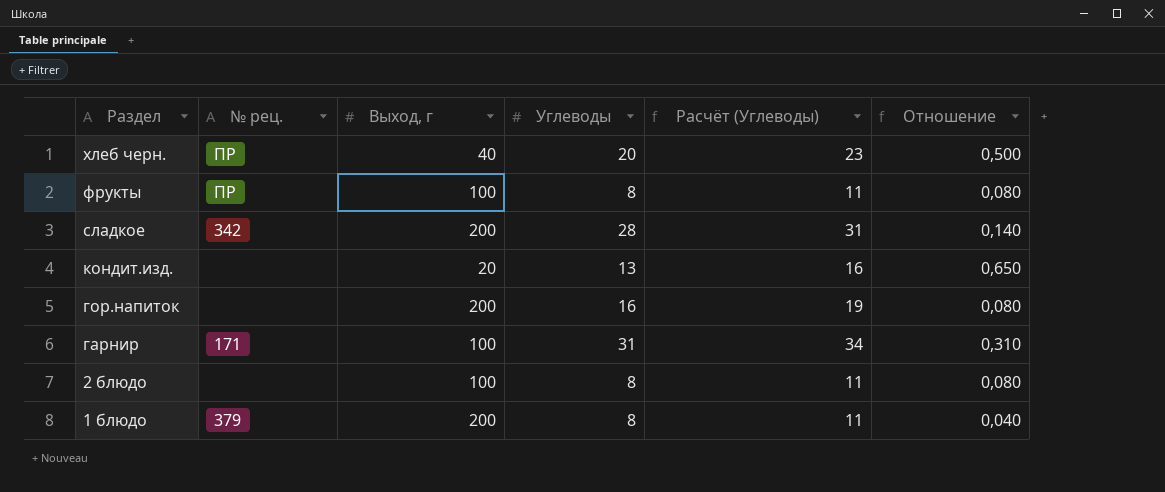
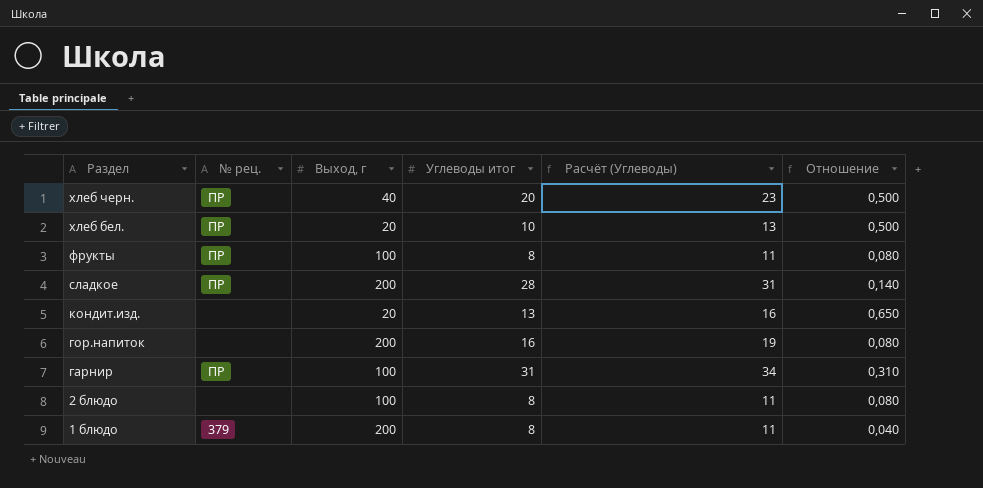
column name: Углеводы -> Углеводы итог
row хлеб бел.: none -> ПР | 20 | 10 | 13 | 0,500
сладкое | № рец.: 342 -> ПР
гарнир | № рец.: 171 -> ПР

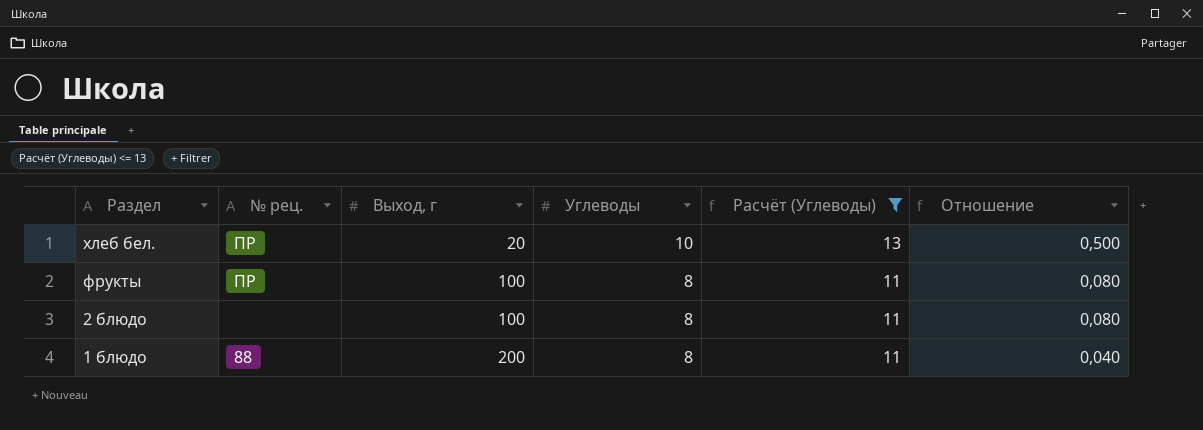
filter: none -> Расчёт (Углеводы) <= 13
column name: Углеводы итог -> Углеводы
1 блюдо | № рец.: 379 -> 88

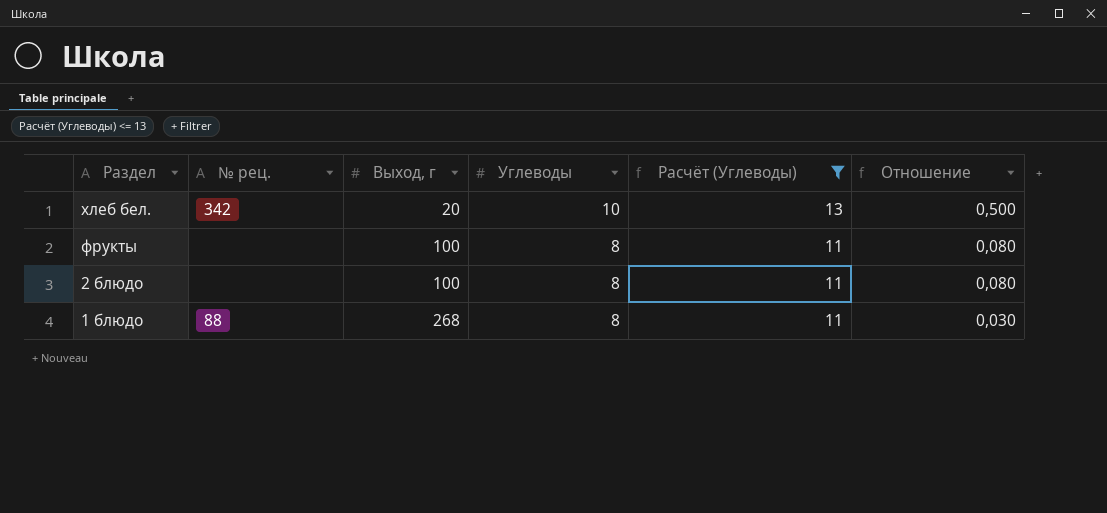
хлеб бел. | № рец.: ПР -> 342
фрукты | № рец.: ПР -> none
1 блюдо | Выход, г: 200 -> 268
1 блюдо | Отношение: 0,040 -> 0,030

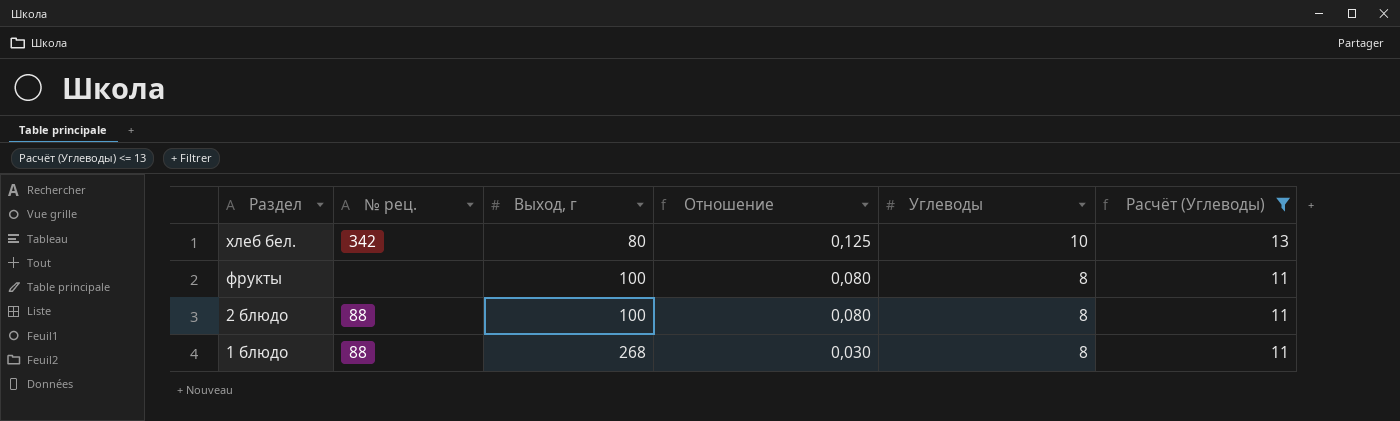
column Отношение | position: 6 -> 4
хлеб бел. | Выход, г: 20 -> 80
хлеб бел. | Отношение: 0,500 -> 0,125
2 блюдо | № рец.: none -> 88

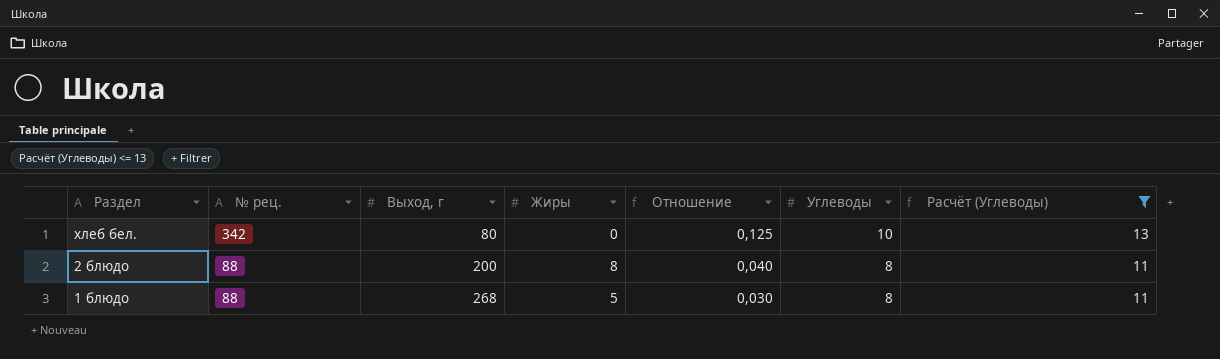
column Жиры | position: none -> 4
row фрукты: none | 100 | 0,080 | 8 | 11 -> none
2 блюдо | Выход, г: 100 -> 200
2 блюдо | Отношение: 0,080 -> 0,040

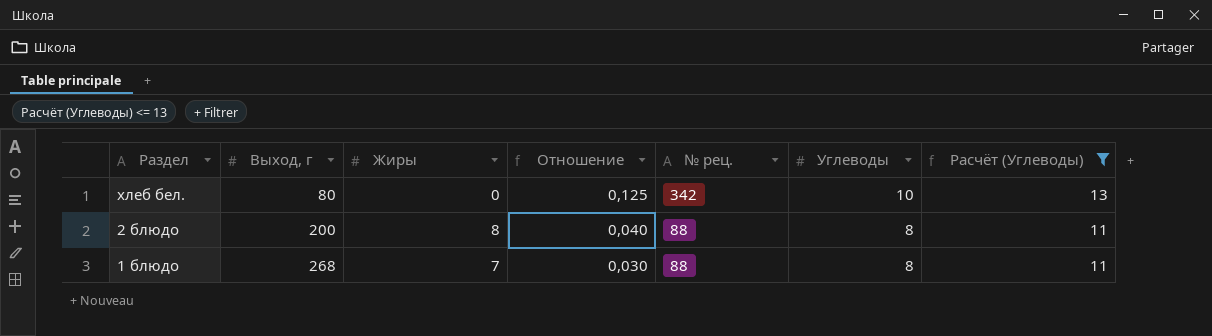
column № рец. | position: 2 -> 5
1 блюдо | Жиры: 5 -> 7

